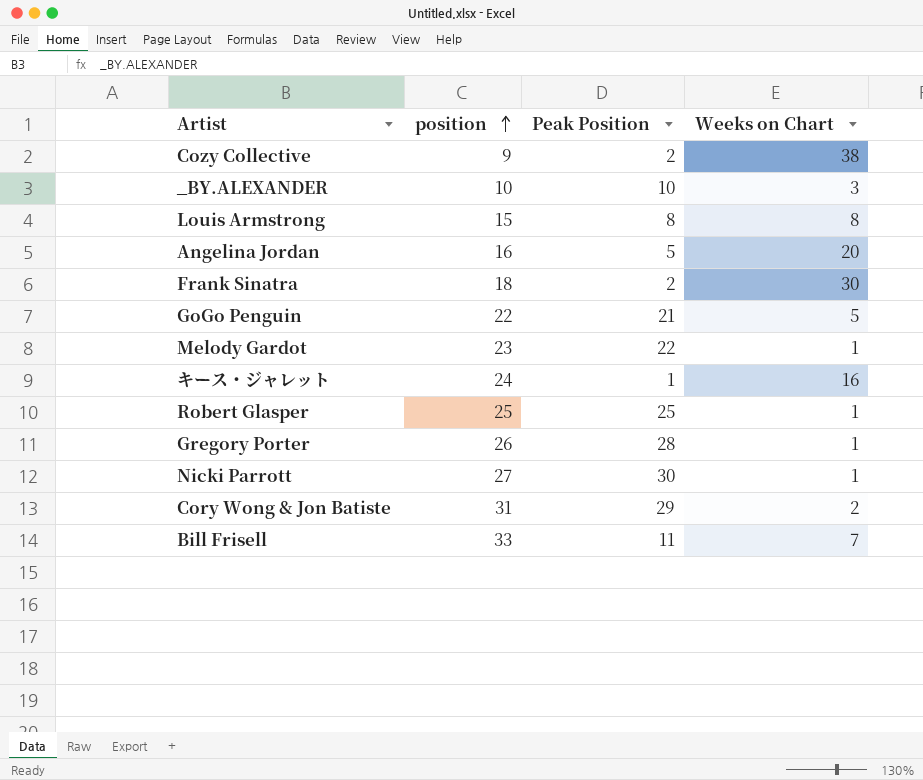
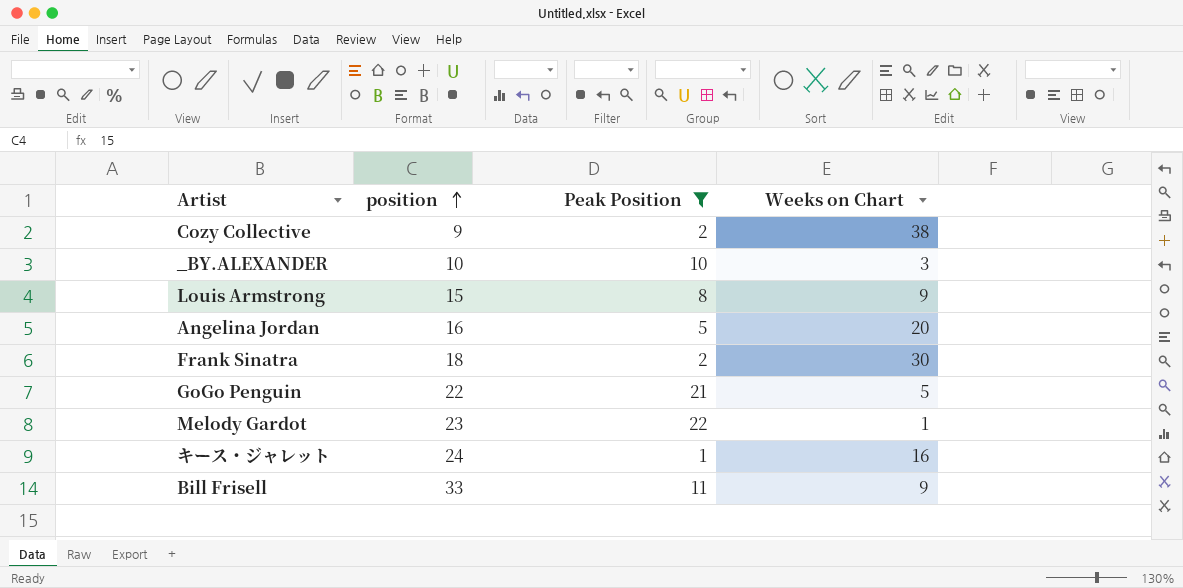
filter: none -> Peak Position <= 22
Louis Armstrong | Weeks on Chart: 8 -> 9
Bill Frisell | Weeks on Chart: 7 -> 9

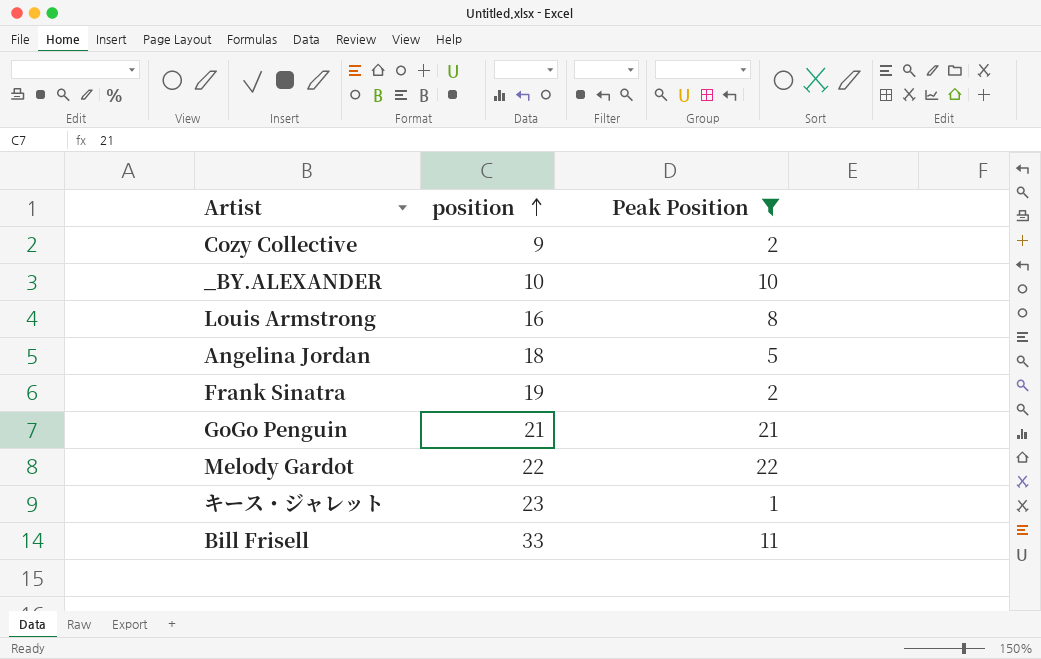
column Weeks on Chart | position: 4 -> none
Louis Armstrong | position: 15 -> 16
Angelina Jordan | position: 16 -> 18
Frank Sinatra | position: 18 -> 19
GoGo Penguin | position: 22 -> 21
Melody Gardot | position: 23 -> 22
キース・ジャレット | position: 24 -> 23

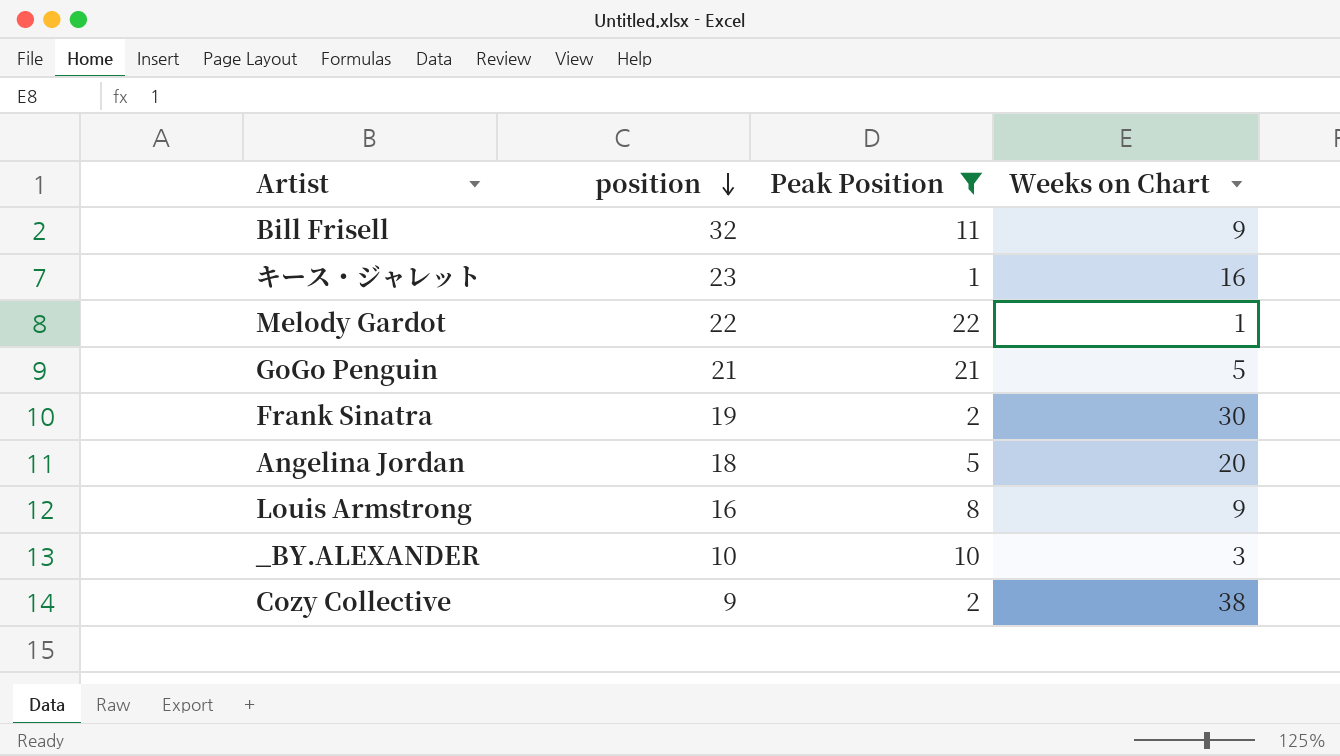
row order: position ascending -> position descending
column Weeks on Chart | position: none -> 4
Bill Frisell | position: 33 -> 32

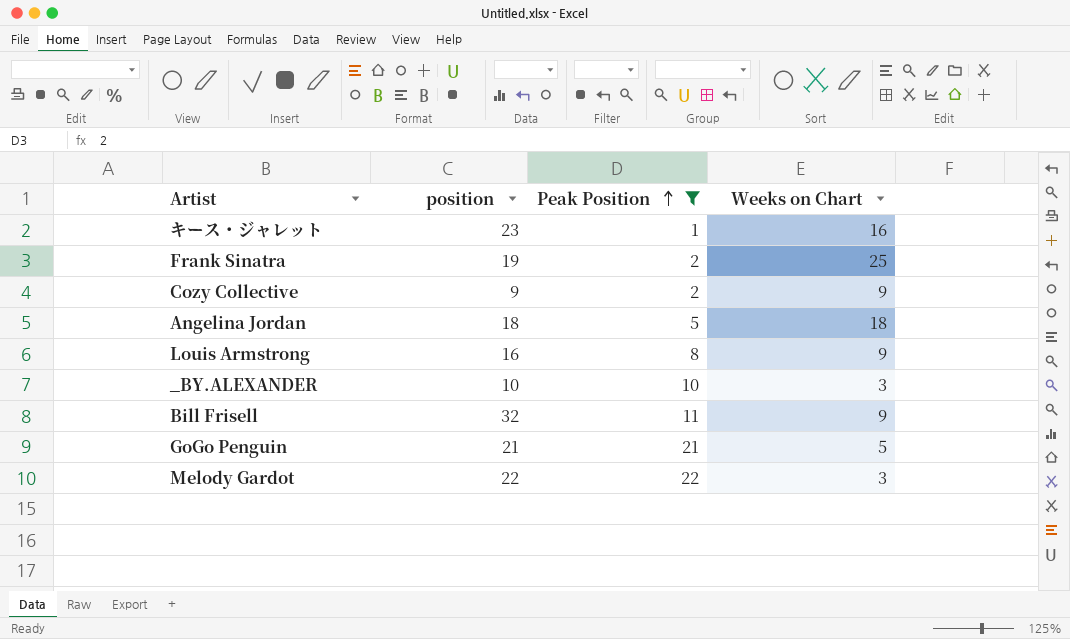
row order: position descending -> Peak Position ascending
Frank Sinatra | Weeks on Chart: 30 -> 25
Cozy Collective | Weeks on Chart: 38 -> 9
Angelina Jordan | Weeks on Chart: 20 -> 18
Melody Gardot | Weeks on Chart: 1 -> 3

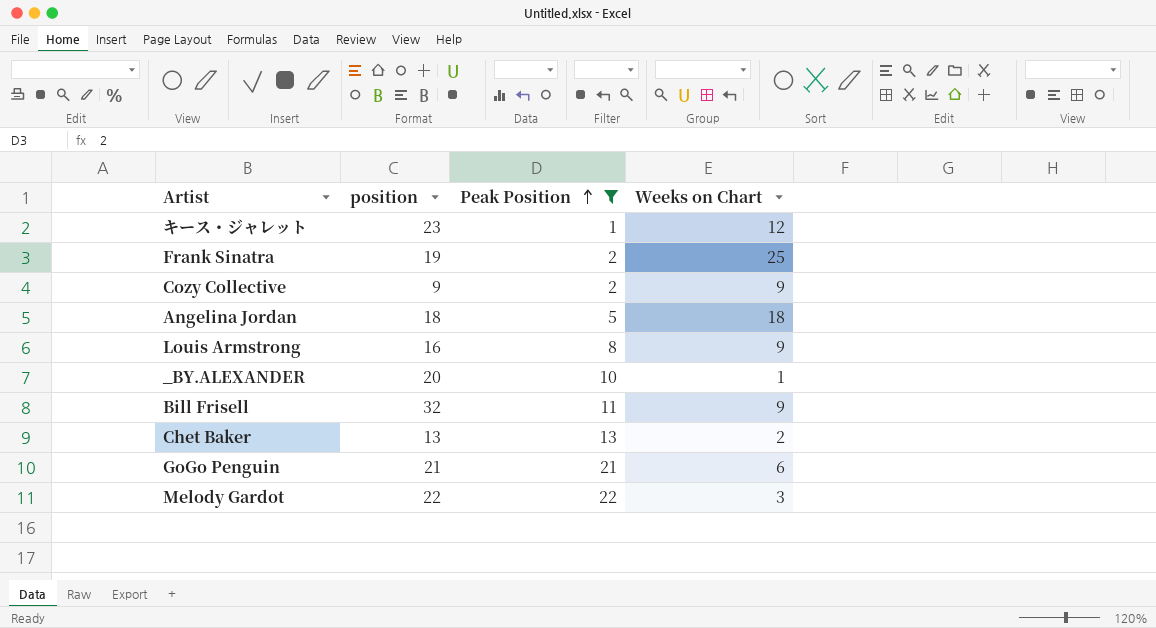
キース・ジャレット | Weeks on Chart: 16 -> 12
_BY.ALEXANDER | position: 10 -> 20
_BY.ALEXANDER | Weeks on Chart: 3 -> 1
row Chet Baker: none -> 13 | 13 | 2
GoGo Penguin | Weeks on Chart: 5 -> 6

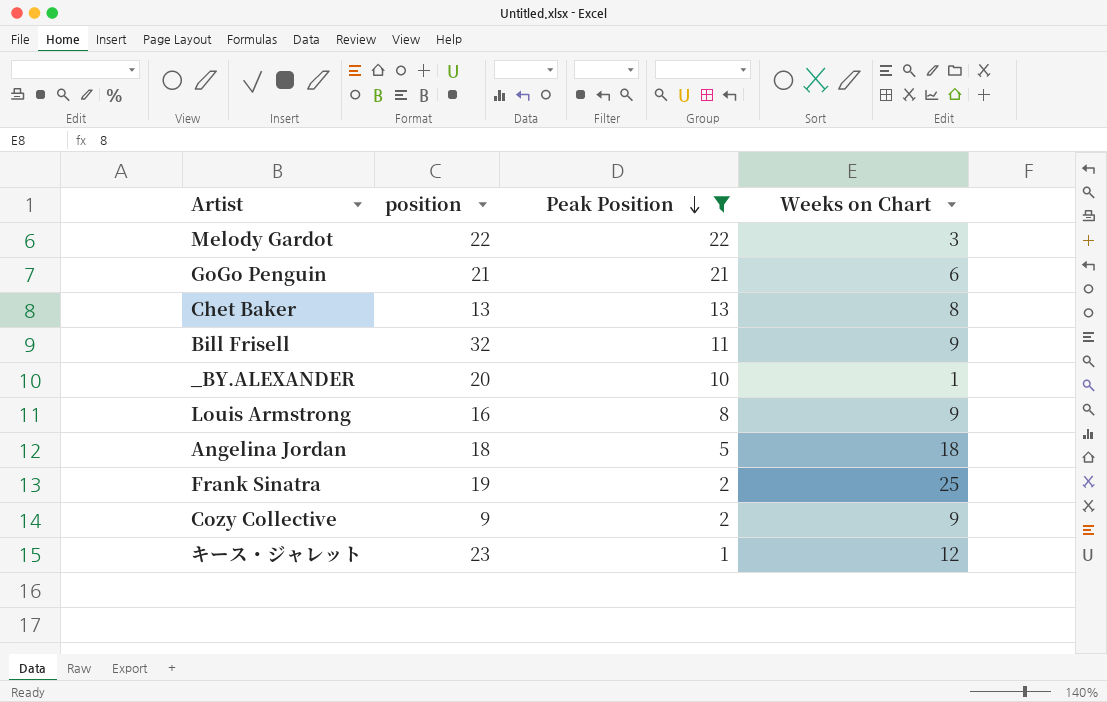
row order: Peak Position ascending -> Peak Position descending
Chet Baker | Weeks on Chart: 2 -> 8

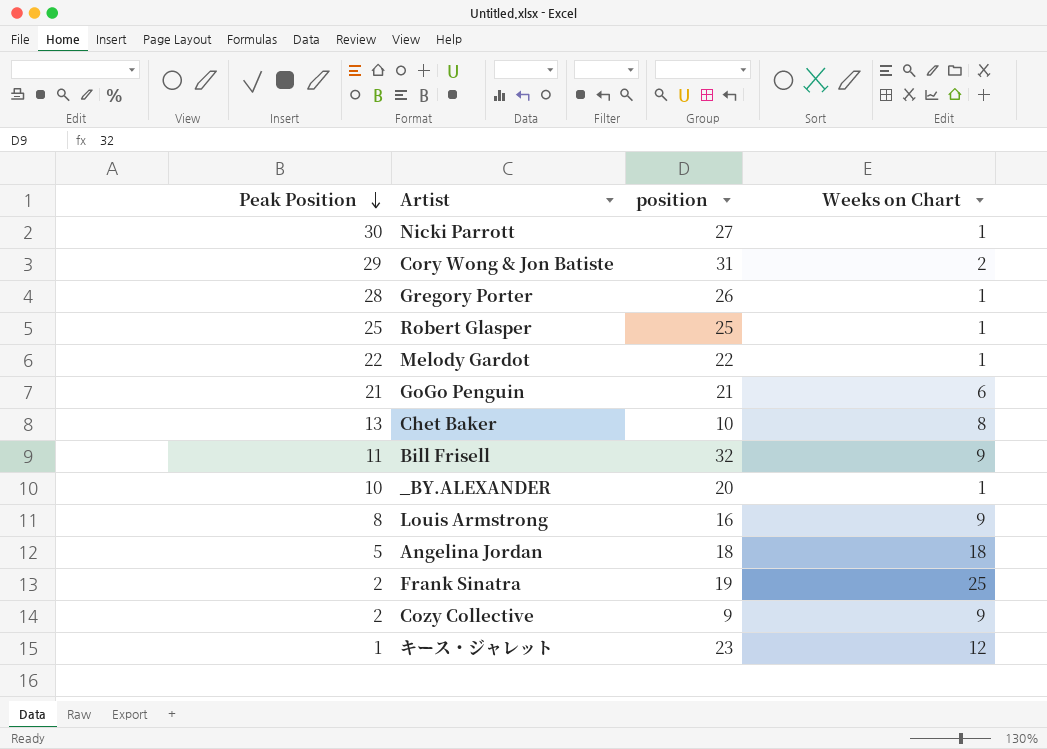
filter: Peak Position <= 22 -> none
column Peak Position | position: 3 -> 1
Melody Gardot | Weeks on Chart: 3 -> 1
Chet Baker | position: 13 -> 10

